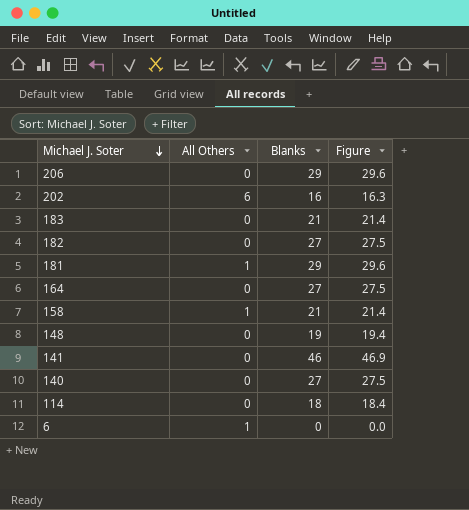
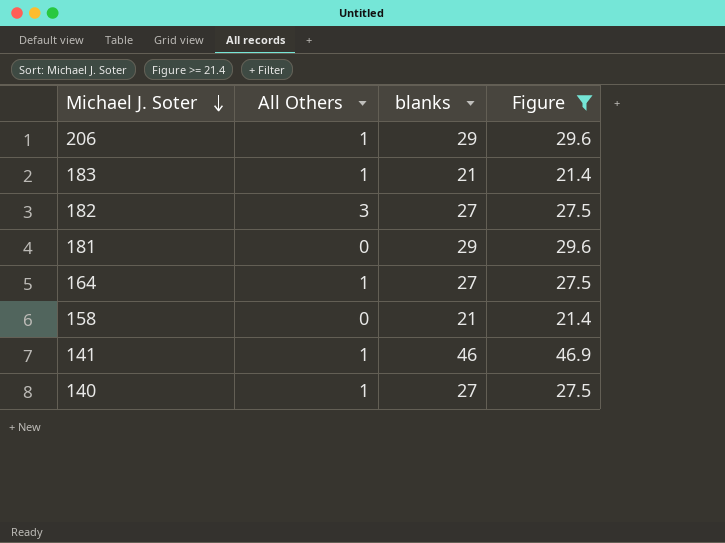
filter: none -> Figure >= 21.4
column name: Blanks -> blanks
206 | All Others: 0 -> 1
183 | All Others: 0 -> 1
182 | All Others: 0 -> 3
181 | All Others: 1 -> 0
164 | All Others: 0 -> 1
158 | All Others: 1 -> 0
141 | All Others: 0 -> 1
140 | All Others: 0 -> 1

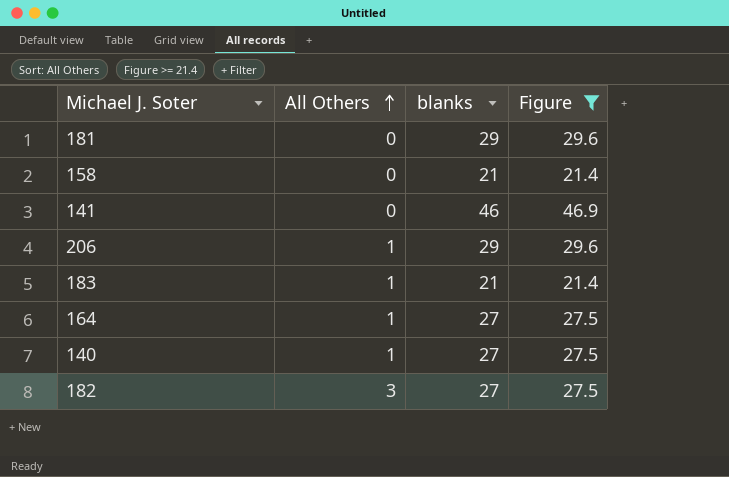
row order: Michael J. Soter descending -> All Others ascending
141 | All Others: 1 -> 0

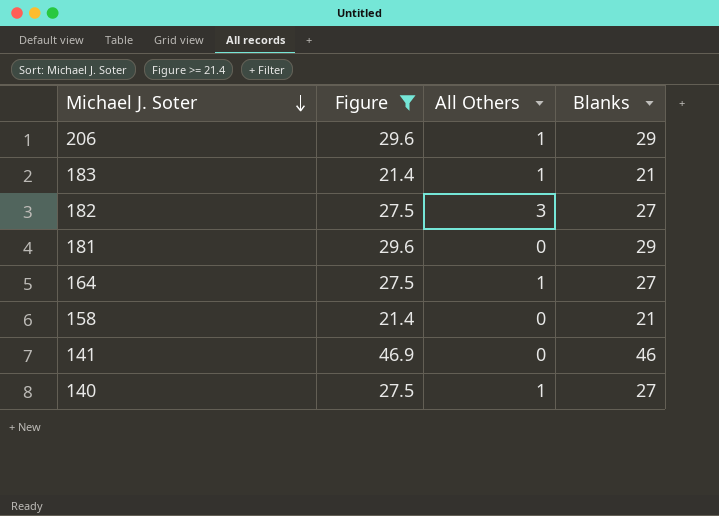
row order: All Others ascending -> Michael J. Soter descending
column Figure | position: 4 -> 2
column name: blanks -> Blanks

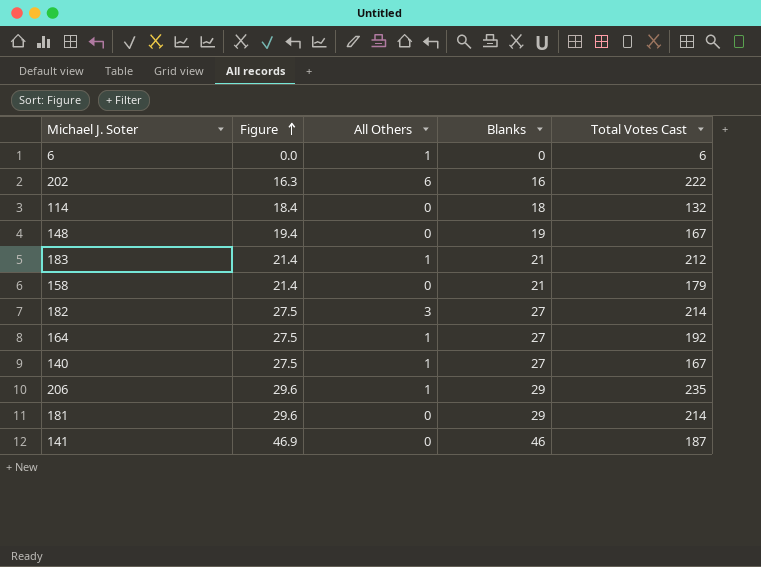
filter: Figure >= 21.4 -> none
row order: Michael J. Soter descending -> Figure ascending
column Total Votes Cast | position: none -> 5

